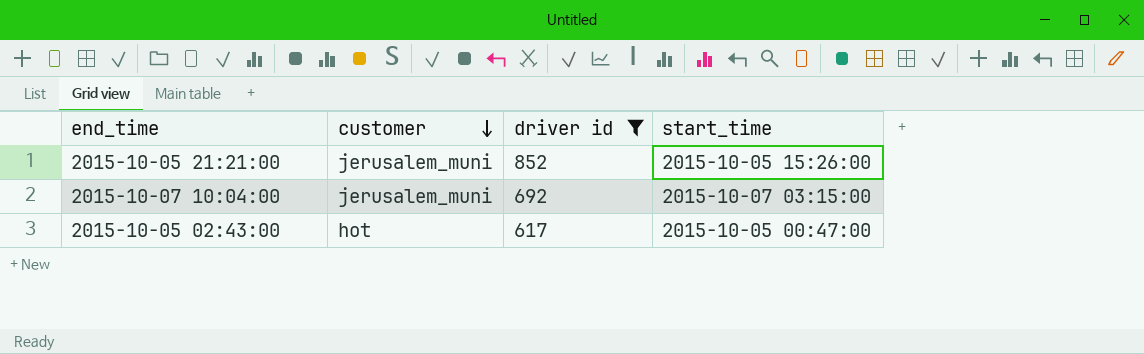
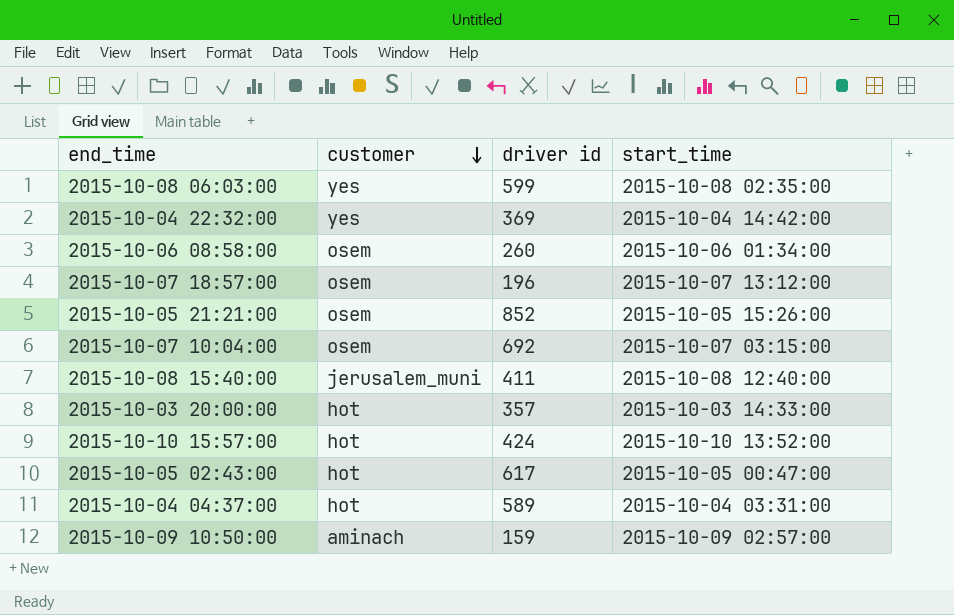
filter: driver id >= 617 -> none
2015-10-05 21:21:00 | customer: jerusalem_muni -> osem
2015-10-07 10:04:00 | customer: jerusalem_muni -> osem

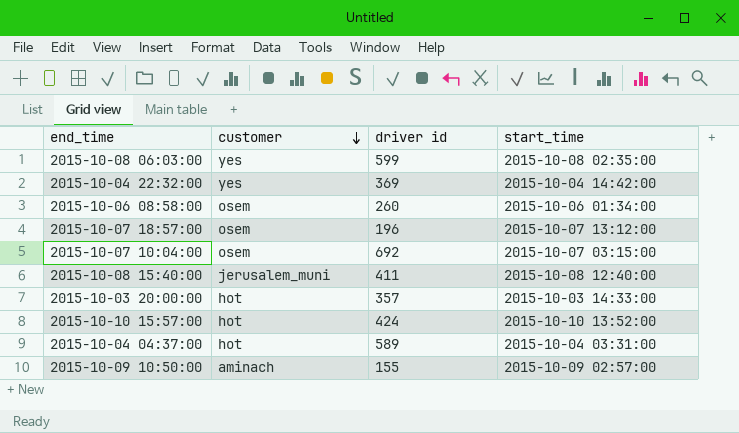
row 2015-10-05 21:21:00: osem | 852 | 2015-10-05 15:26:00 -> none
row 2015-10-05 02:43:00: hot | 617 | 2015-10-05 00:47:00 -> none
2015-10-09 10:50:00 | driver id: 159 -> 155

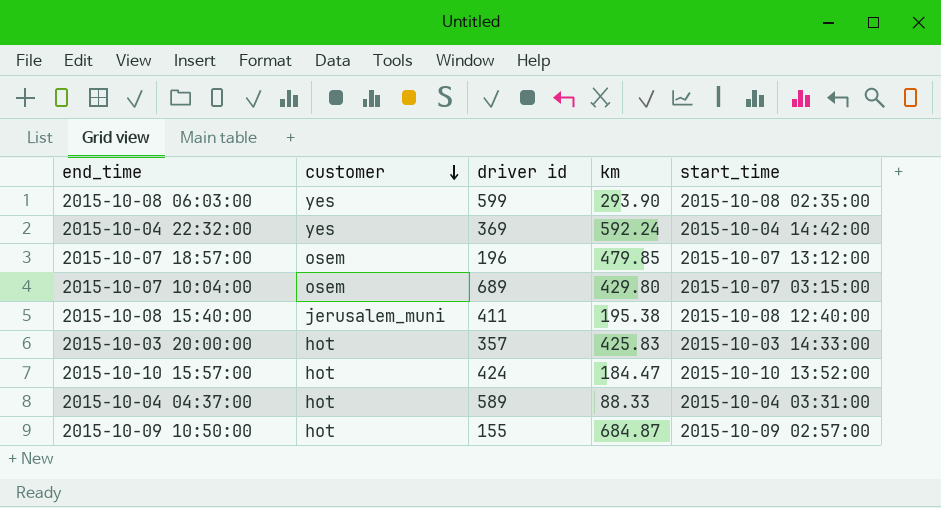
column km | position: none -> 4
row 2015-10-06 08:58:00: osem | 260 | 2015-10-06 01:34:00 -> none
2015-10-07 10:04:00 | driver id: 692 -> 689
2015-10-09 10:50:00 | customer: aminach -> hot

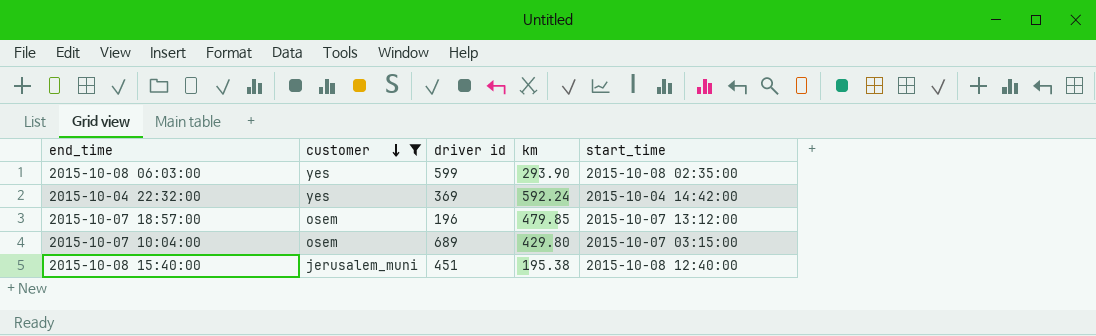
filter: none -> customer != hot
2015-10-08 15:40:00 | driver id: 411 -> 451

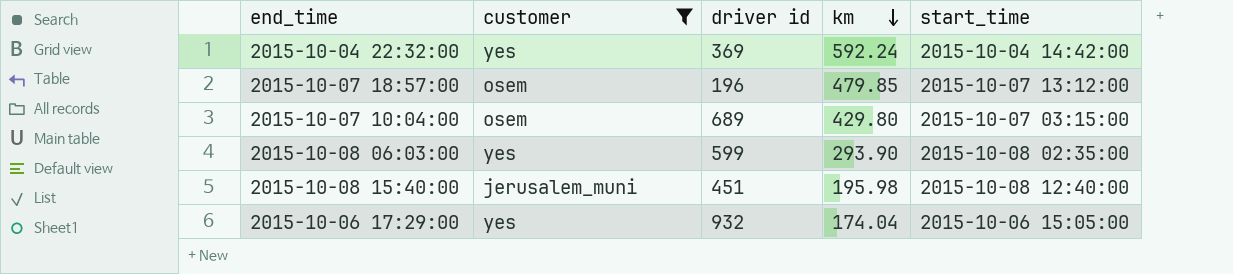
row order: customer descending -> km descending
2015-10-08 15:40:00 | km: 195.38 -> 195.98
row 2015-10-06 17:29:00: none -> yes | 932 | 174.04 | 2015-10-06 15:05:00

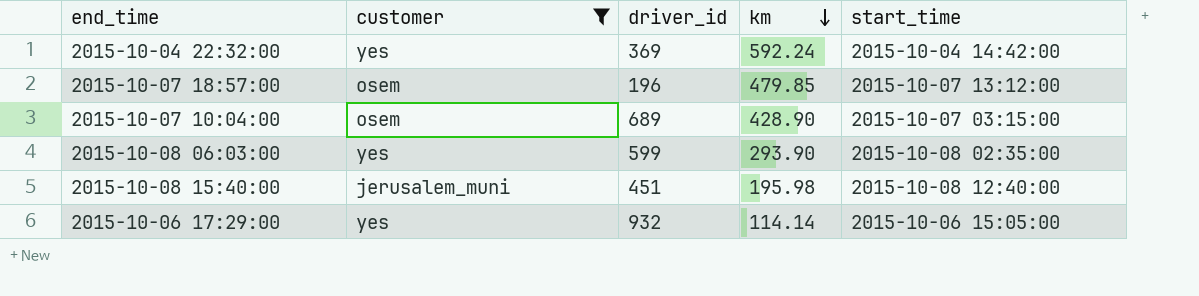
column name: driver id -> driver_id
2015-10-07 10:04:00 | km: 429.80 -> 428.90
2015-10-06 17:29:00 | km: 174.04 -> 114.14

